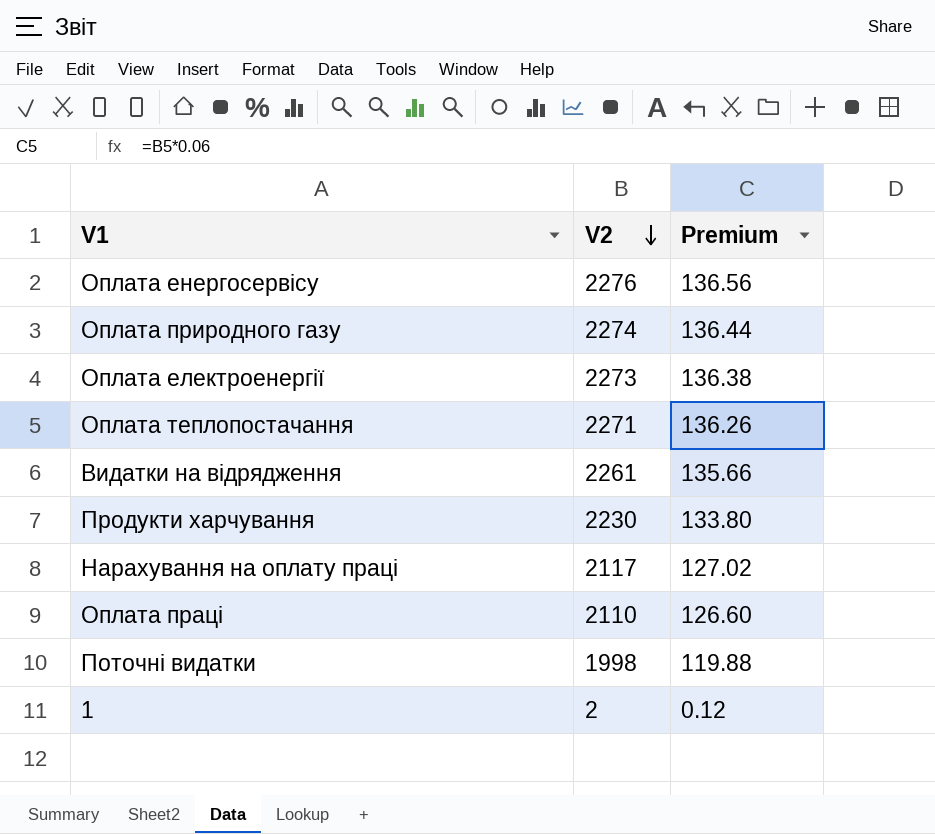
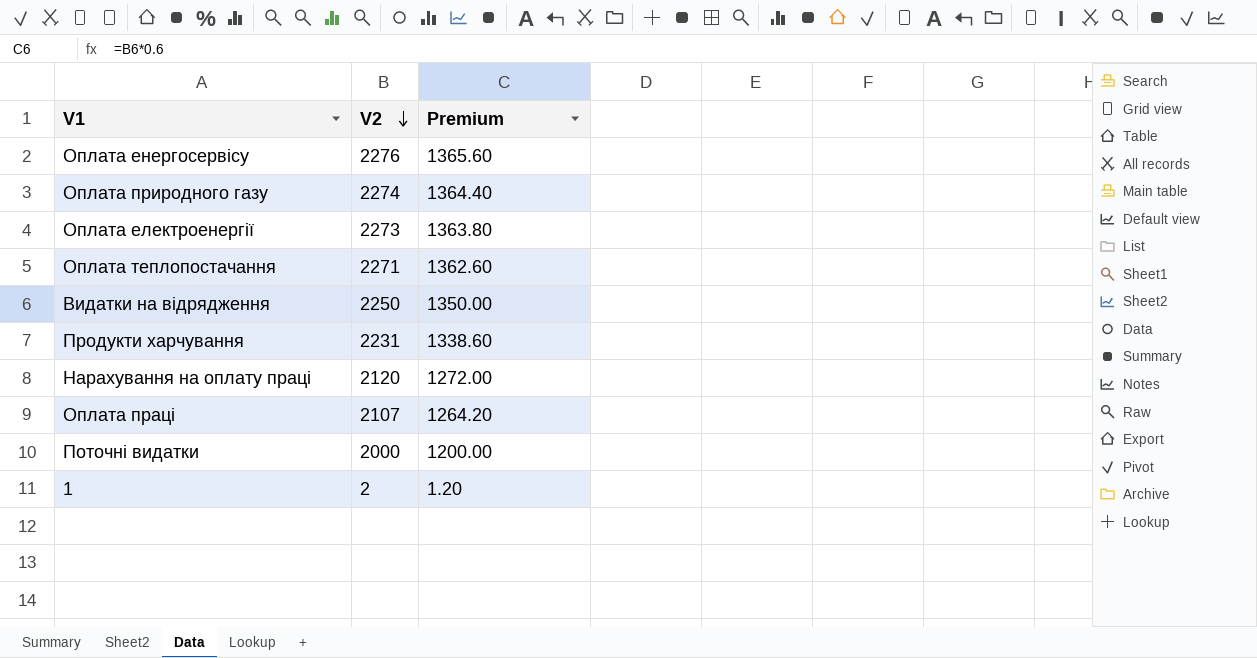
column Premium | formula: [V2] * 0.06 -> [V2] * 0.6
Видатки на відрядження | V2: 2261 -> 2250
Продукти харчування | V2: 2230 -> 2231
Нарахування на оплату праці | V2: 2117 -> 2120
Оплата праці | V2: 2110 -> 2107
Поточні видатки | V2: 1998 -> 2000

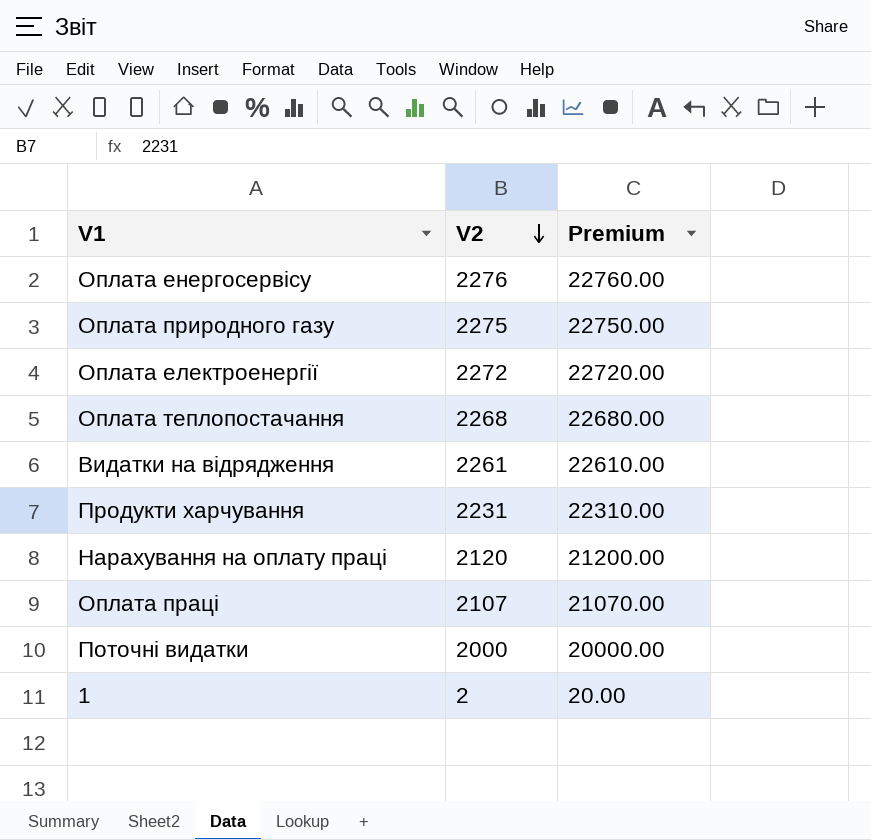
column Premium | formula: [V2] * 0.6 -> [V2] * 10
Оплата природного газу | V2: 2274 -> 2275
Оплата електроенергії | V2: 2273 -> 2272
Оплата теплопостачання | V2: 2271 -> 2268
Видатки на відрядження | V2: 2250 -> 2261

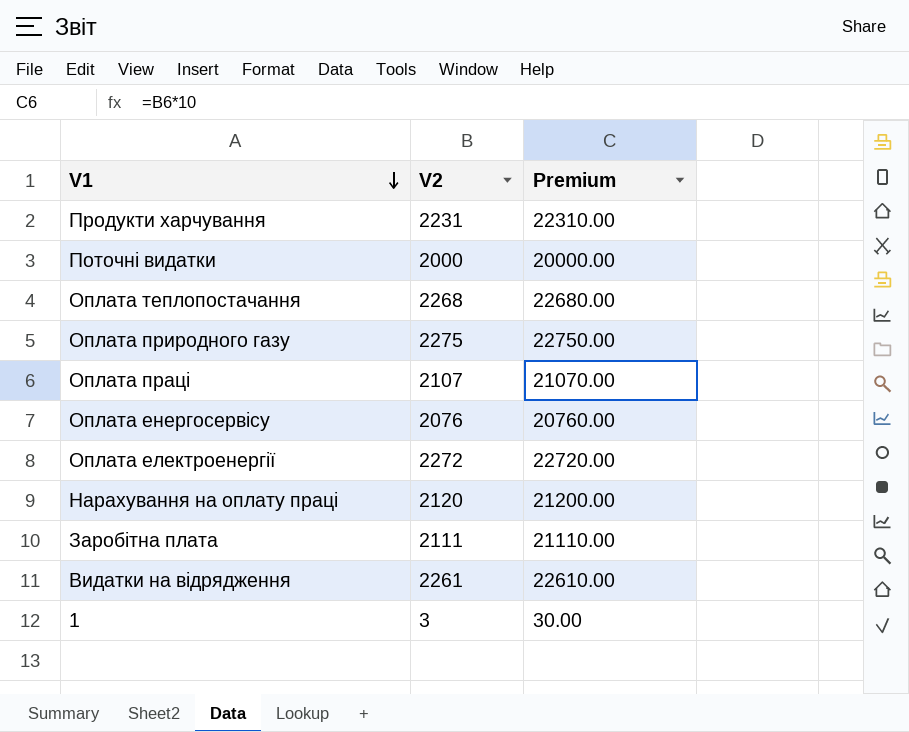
row order: V2 descending -> V1 descending
Оплата енергосервісу | V2: 2276 -> 2076
Оплата енергосервісу | Premium: 22760.00 -> 20760.00
row Заробітна плата: none -> 2111 | 21110.00
1 | V2: 2 -> 3
1 | Premium: 20.00 -> 30.00

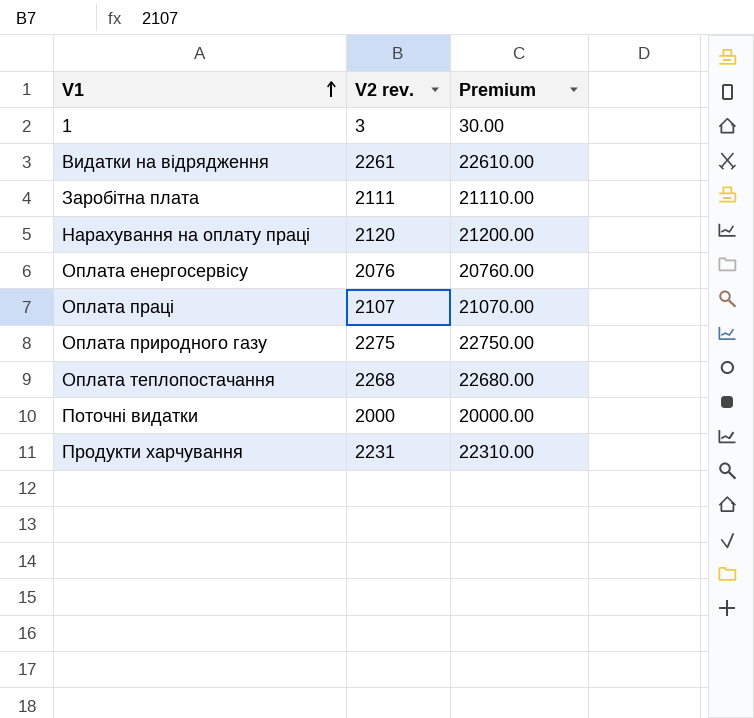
row order: V1 descending -> V1 ascending
column name: V2 -> V2 rev.
row Оплата електроенергії: 2272 | 22720.00 -> none

